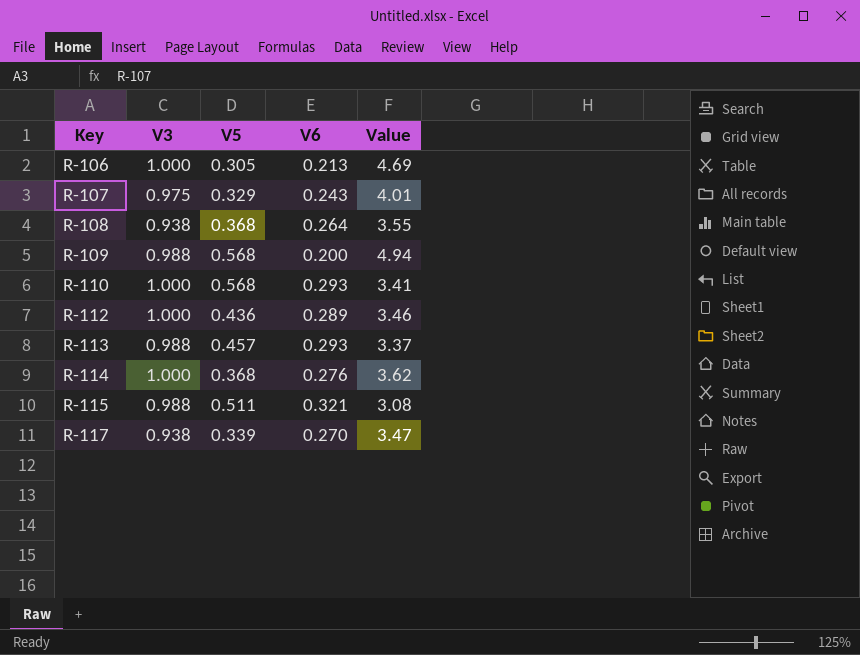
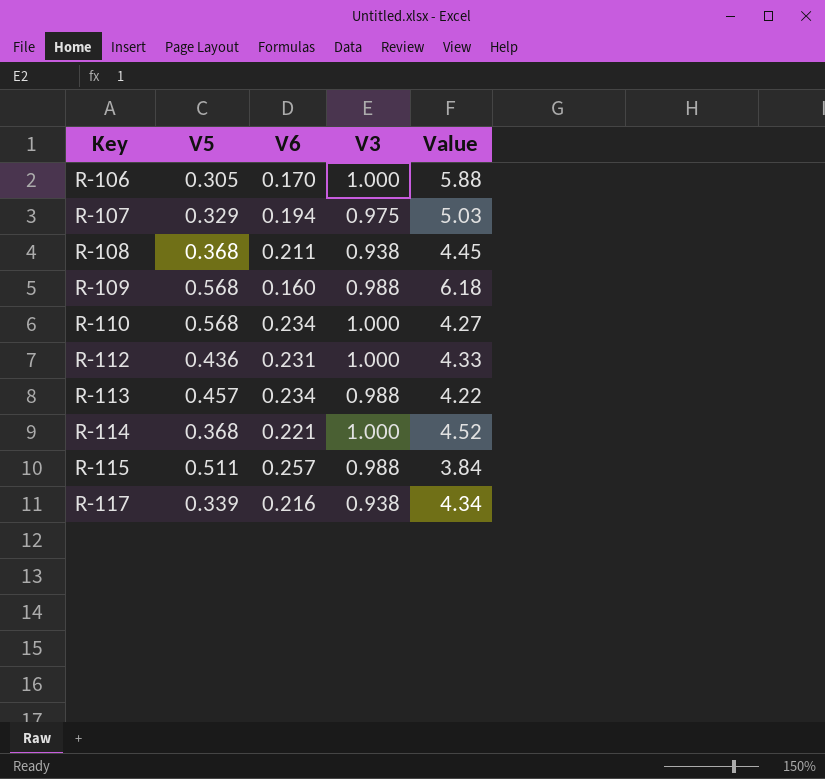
column V3 | position: 2 -> 4
R-106 | V6: 0.213 -> 0.170
R-106 | Value: 4.69 -> 5.88
R-107 | V6: 0.243 -> 0.194
R-107 | Value: 4.01 -> 5.03
R-108 | V6: 0.264 -> 0.211
R-108 | Value: 3.55 -> 4.45
R-109 | V6: 0.200 -> 0.160
R-109 | Value: 4.94 -> 6.18
R-110 | V6: 0.293 -> 0.234
R-110 | Value: 3.41 -> 4.27
R-112 | V6: 0.289 -> 0.231
R-112 | Value: 3.46 -> 4.33
R-113 | V6: 0.293 -> 0.234
R-113 | Value: 3.37 -> 4.22
R-114 | V6: 0.276 -> 0.221
R-114 | Value: 3.62 -> 4.52
R-115 | V6: 0.321 -> 0.257
R-115 | Value: 3.08 -> 3.84
R-117 | V6: 0.270 -> 0.216
R-117 | Value: 3.47 -> 4.34

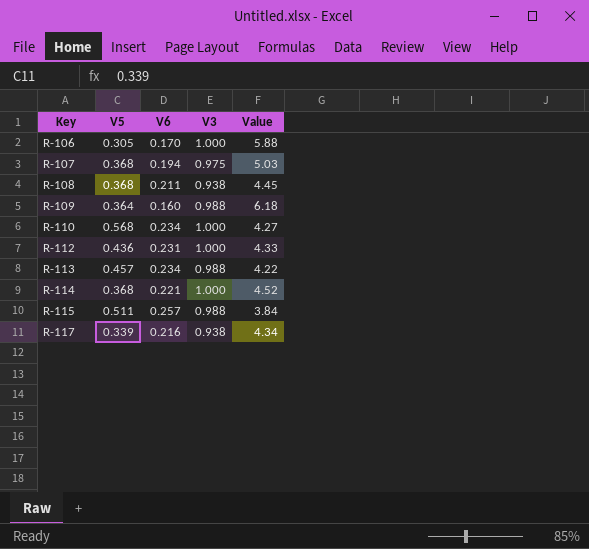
R-107 | V5: 0.329 -> 0.368
R-109 | V5: 0.568 -> 0.364

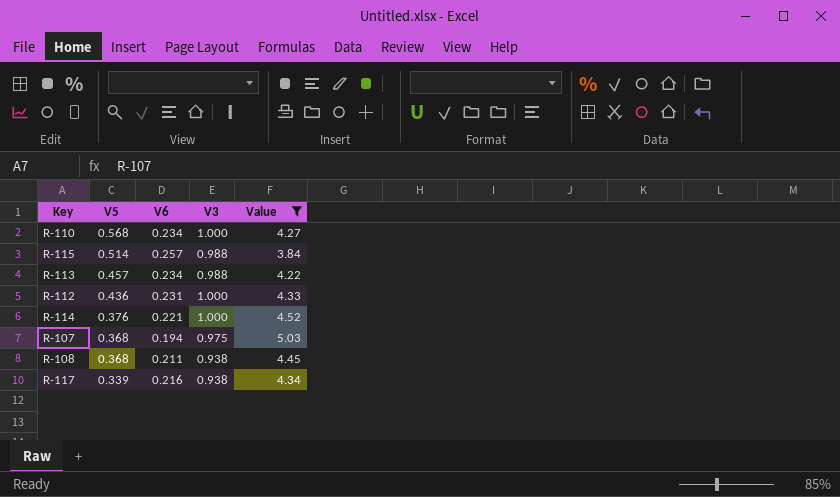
filter: none -> Value <= 5.03
row order: Key ascending -> V5 descending
R-115 | V5: 0.511 -> 0.514
R-114 | V5: 0.368 -> 0.376

